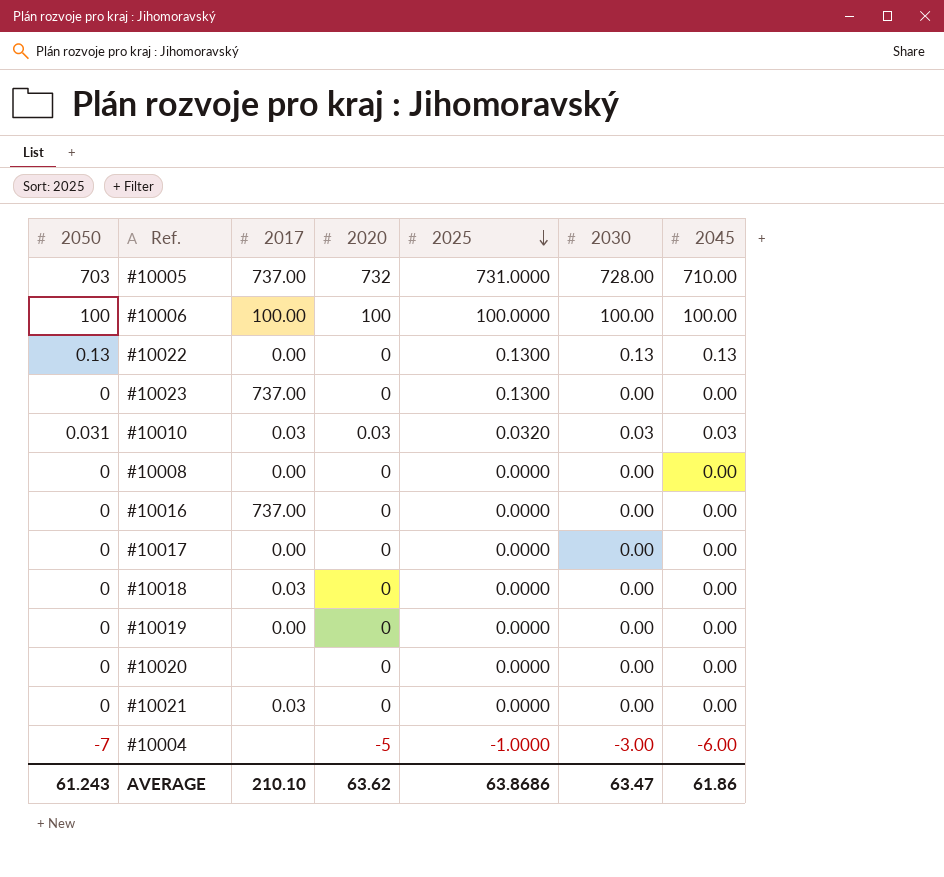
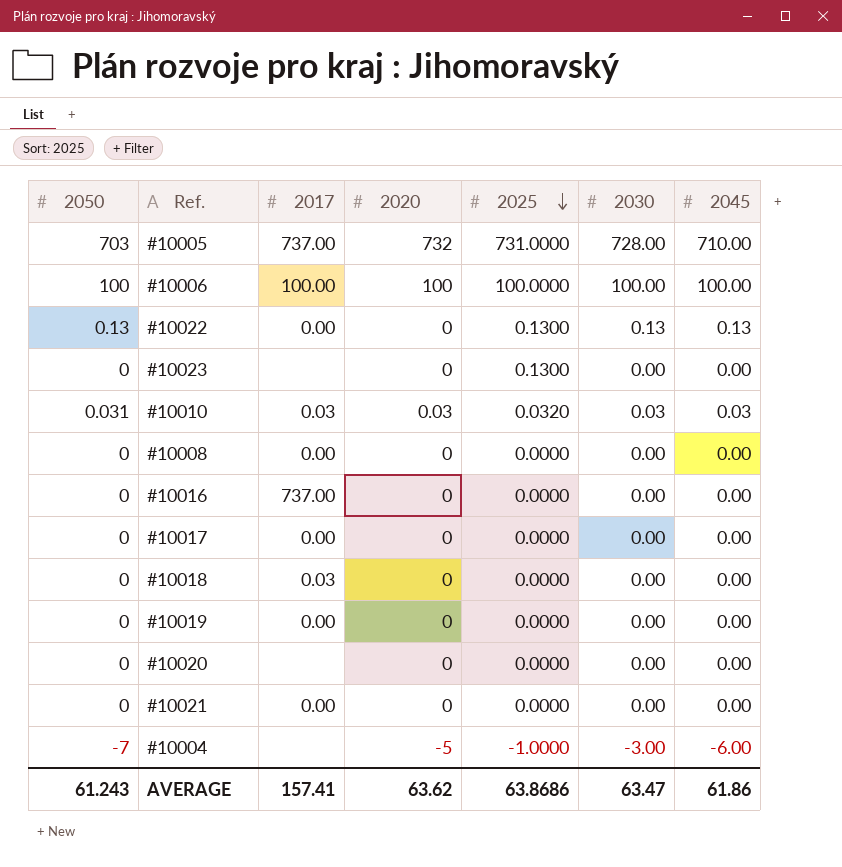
#10023 | 2017: 737.00 -> none
#10021 | 2017: 0.03 -> 0.00
AVERAGE | 2017: 210.10 -> 157.41

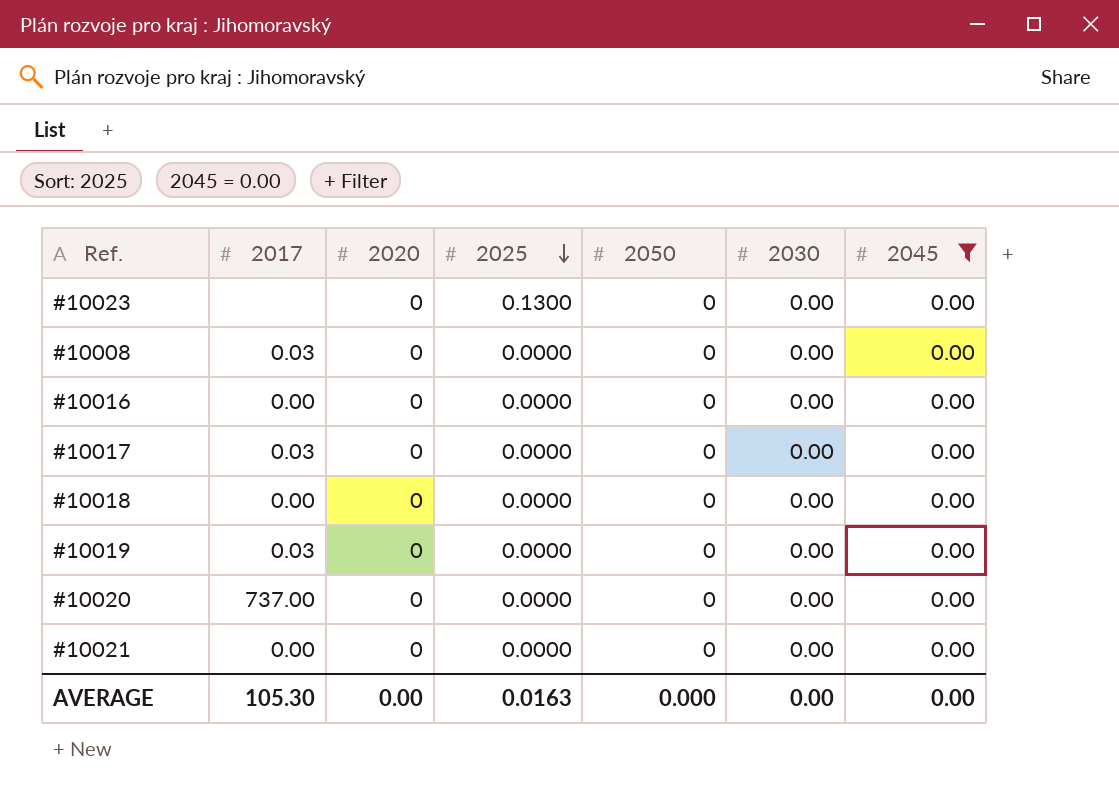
filter: none -> 2045 = 0.00
column 2050 | position: 1 -> 5
#10008 | 2017: 0.00 -> 0.03
#10016 | 2017: 737.00 -> 0.00
#10017 | 2017: 0.00 -> 0.03
#10018 | 2017: 0.03 -> 0.00
#10019 | 2017: 0.00 -> 0.03
#10020 | 2017: none -> 737.00
AVERAGE | 2017: 157.41 -> 105.30
AVERAGE | 2020: 63.62 -> 0.00
AVERAGE | 2025: 63.8686 -> 0.0163
AVERAGE | 2050: 61.243 -> 0.000
AVERAGE | 2030: 63.47 -> 0.00
AVERAGE | 2045: 61.86 -> 0.00

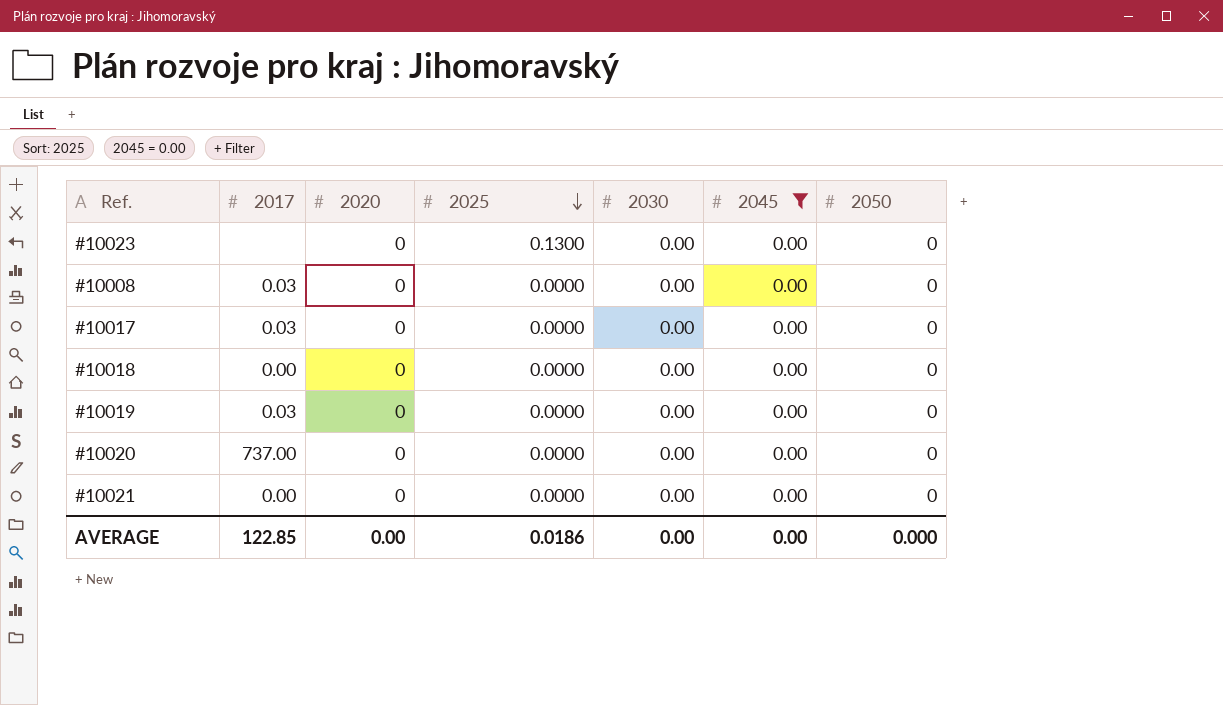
column 2050 | position: 5 -> 7
row #10016: 0.00 | 0 | 0.0000 | 0 | 0.00 | 0.00 -> none
AVERAGE | 2017: 105.30 -> 122.85
AVERAGE | 2025: 0.0163 -> 0.0186

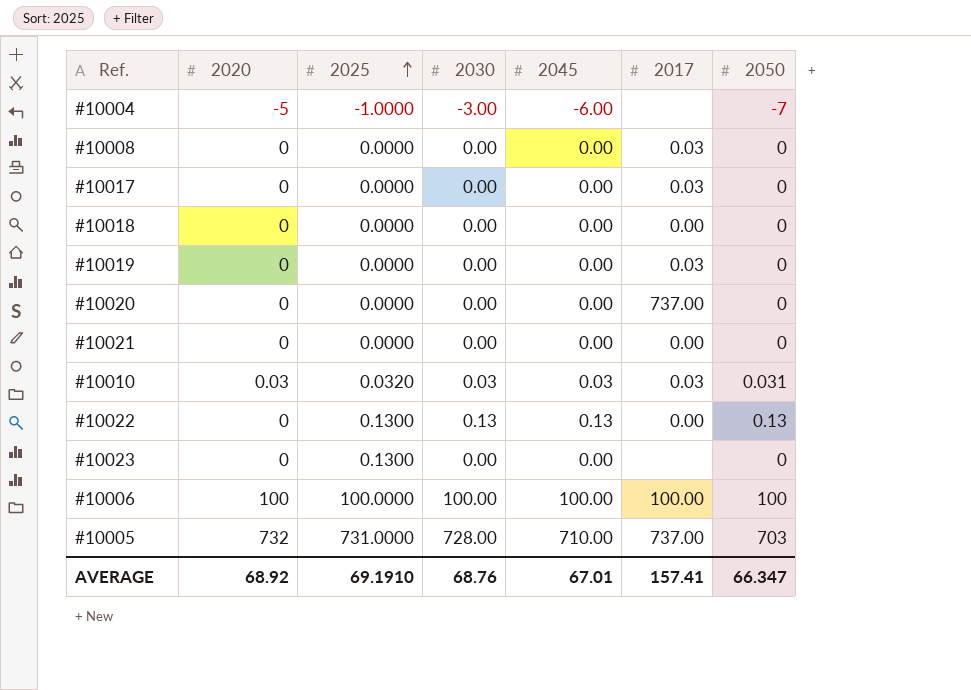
filter: 2045 = 0.00 -> none
row order: 2025 descending -> 2025 ascending
column 2017 | position: 2 -> 6
AVERAGE | 2020: 0.00 -> 68.92
AVERAGE | 2025: 0.0186 -> 69.1910
AVERAGE | 2030: 0.00 -> 68.76
AVERAGE | 2045: 0.00 -> 67.01
AVERAGE | 2017: 122.85 -> 157.41
AVERAGE | 2050: 0.000 -> 66.347

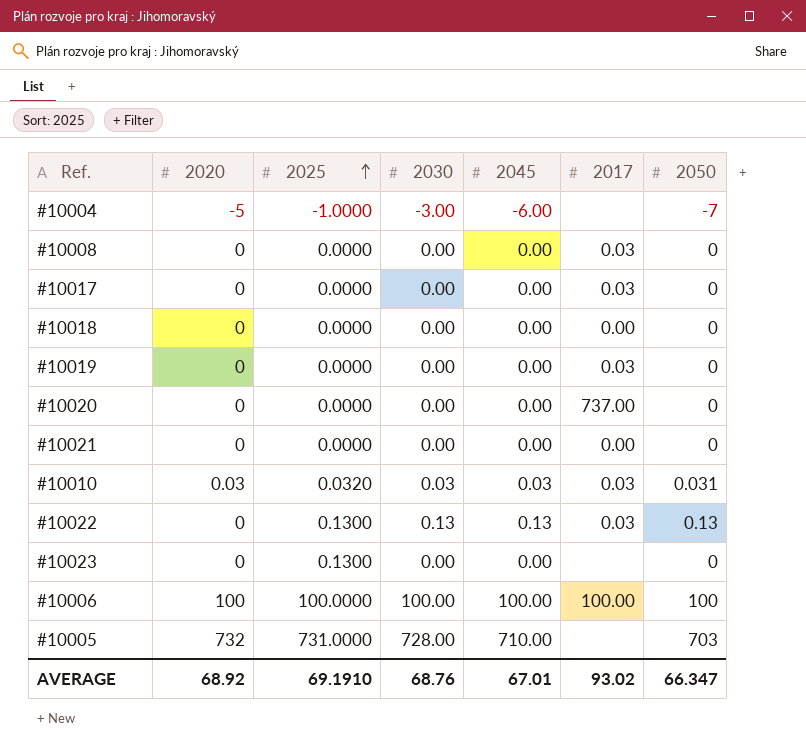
#10022 | 2017: 0.00 -> 0.03
#10005 | 2017: 737.00 -> none
AVERAGE | 2017: 157.41 -> 93.02

